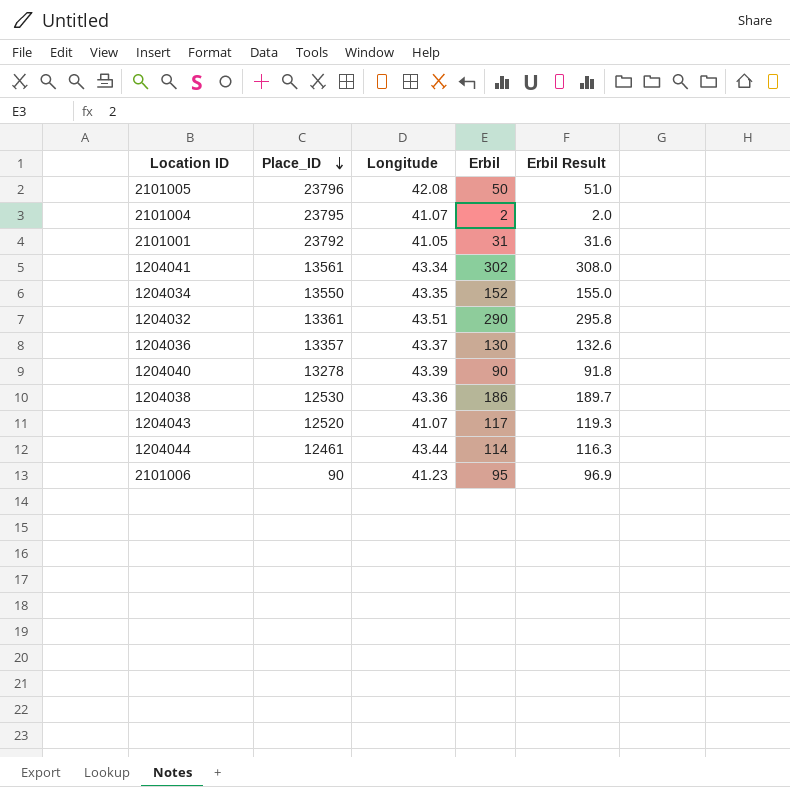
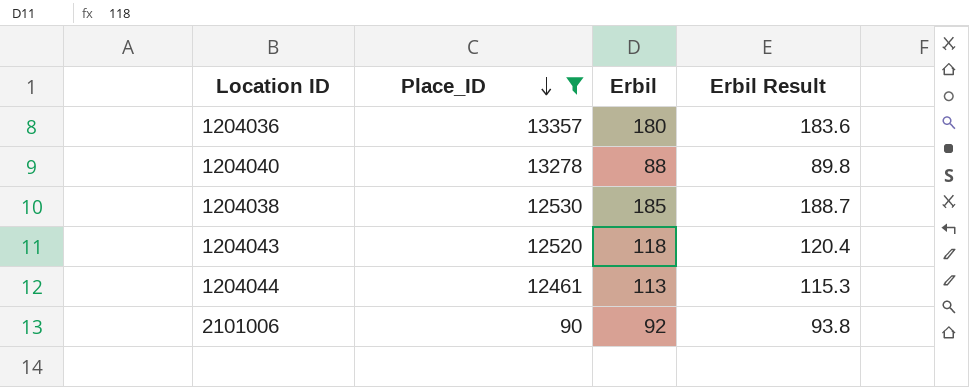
filter: none -> Place_ID <= 13357
column Longitude | position: 3 -> none
1204036 | Erbil: 130 -> 180
1204036 | Erbil Result: 132.6 -> 183.6
1204040 | Erbil: 90 -> 88
1204040 | Erbil Result: 91.8 -> 89.8
1204038 | Erbil: 186 -> 185
1204038 | Erbil Result: 189.7 -> 188.7
1204043 | Erbil: 117 -> 118
1204043 | Erbil Result: 119.3 -> 120.4
1204044 | Erbil: 114 -> 113
1204044 | Erbil Result: 116.3 -> 115.3
2101006 | Erbil: 95 -> 92
2101006 | Erbil Result: 96.9 -> 93.8

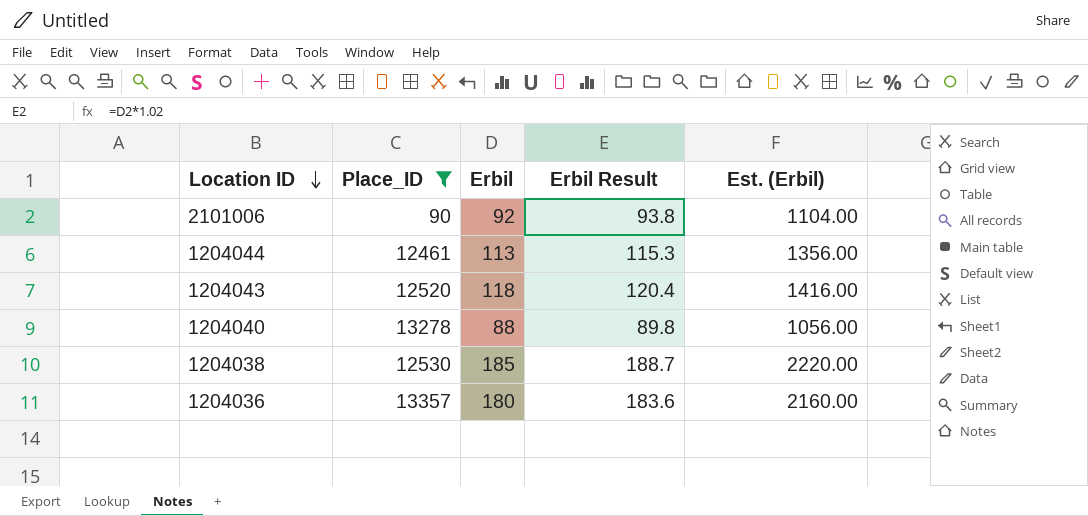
row order: Place_ID descending -> Location ID descending
column Est. (Erbil) | formula: none -> [Erbil] * 12

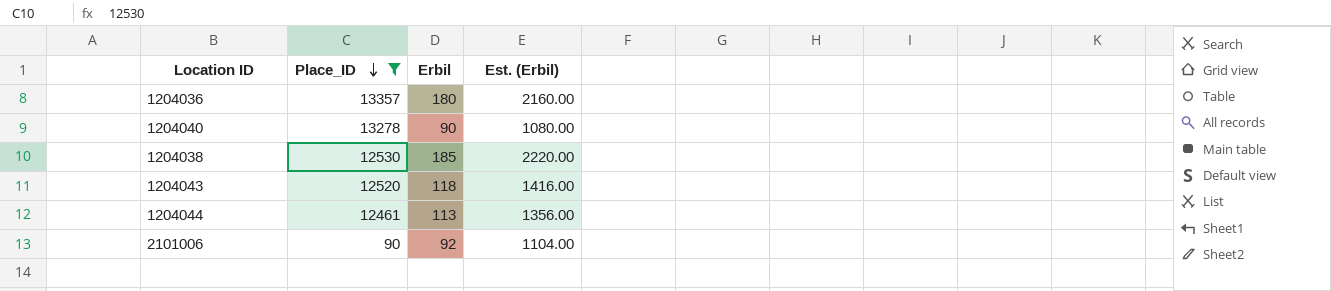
row order: Location ID descending -> Place_ID descending
column Erbil Result | formula: [Erbil] * 1.02 -> none
1204040 | Erbil: 88 -> 90
1204040 | Est. (Erbil): 1056.00 -> 1080.00

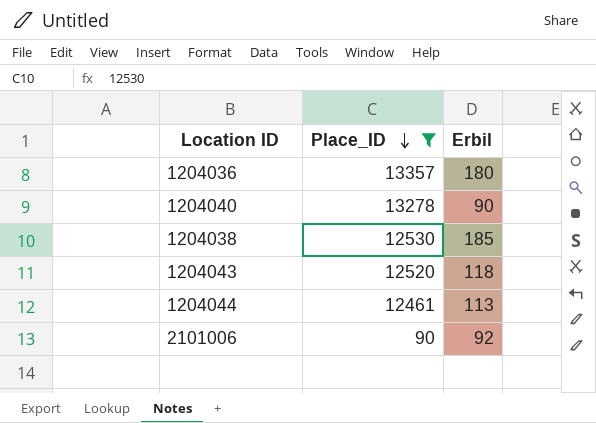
column Est. (Erbil) | formula: [Erbil] * 12 -> none

